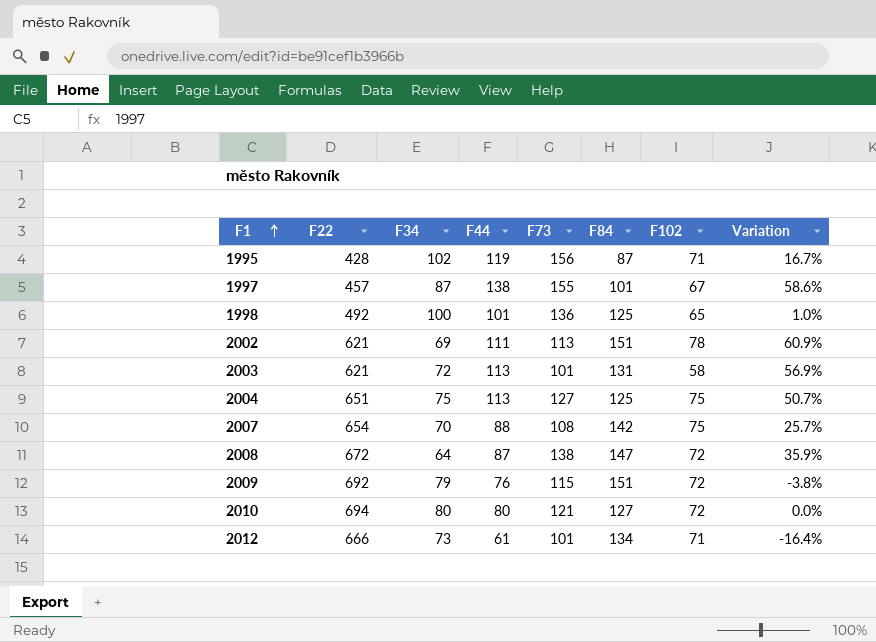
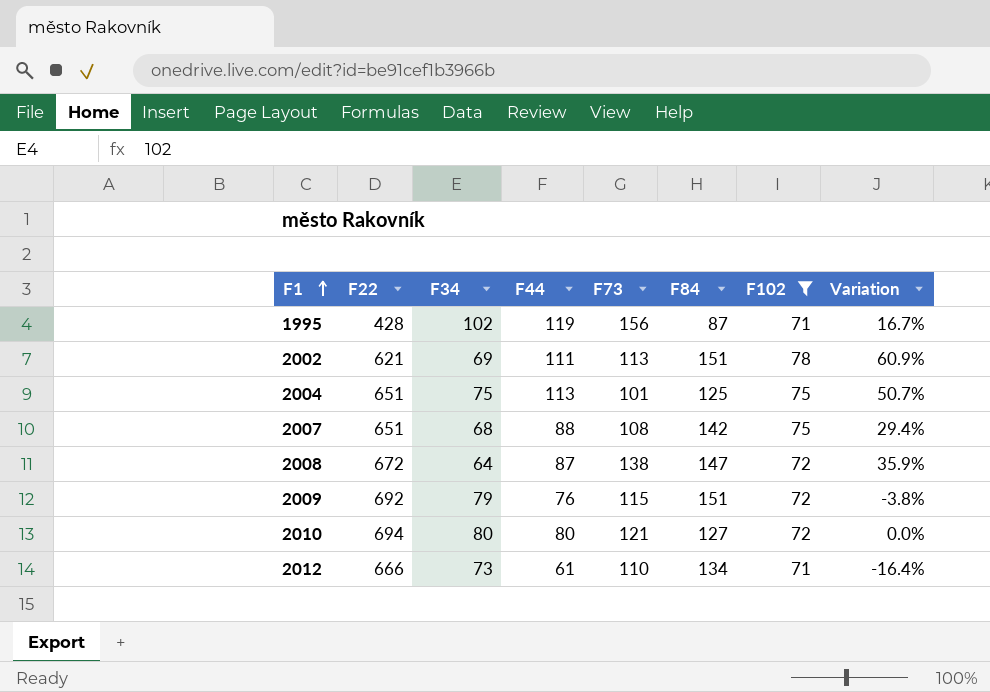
filter: none -> F102 >= 71
2004 | F73: 127 -> 101
2007 | F22: 654 -> 651
2007 | F34: 70 -> 68
2007 | Variation: 25.7% -> 29.4%
2012 | F73: 101 -> 110

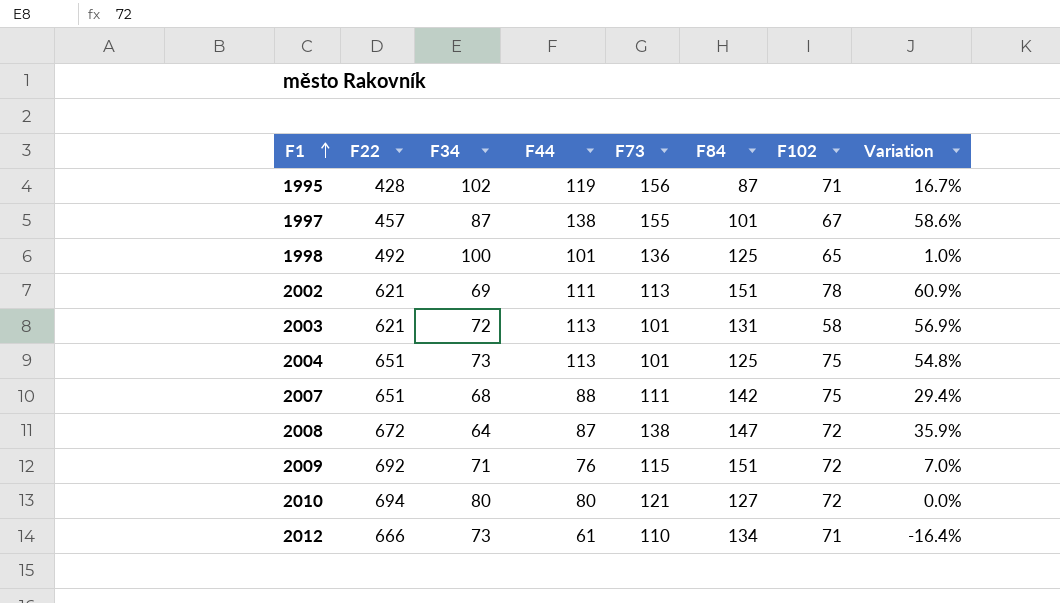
filter: F102 >= 71 -> none
2004 | F34: 75 -> 73
2004 | Variation: 50.7% -> 54.8%
2007 | F73: 108 -> 111
2009 | F34: 79 -> 71
2009 | Variation: -3.8% -> 7.0%

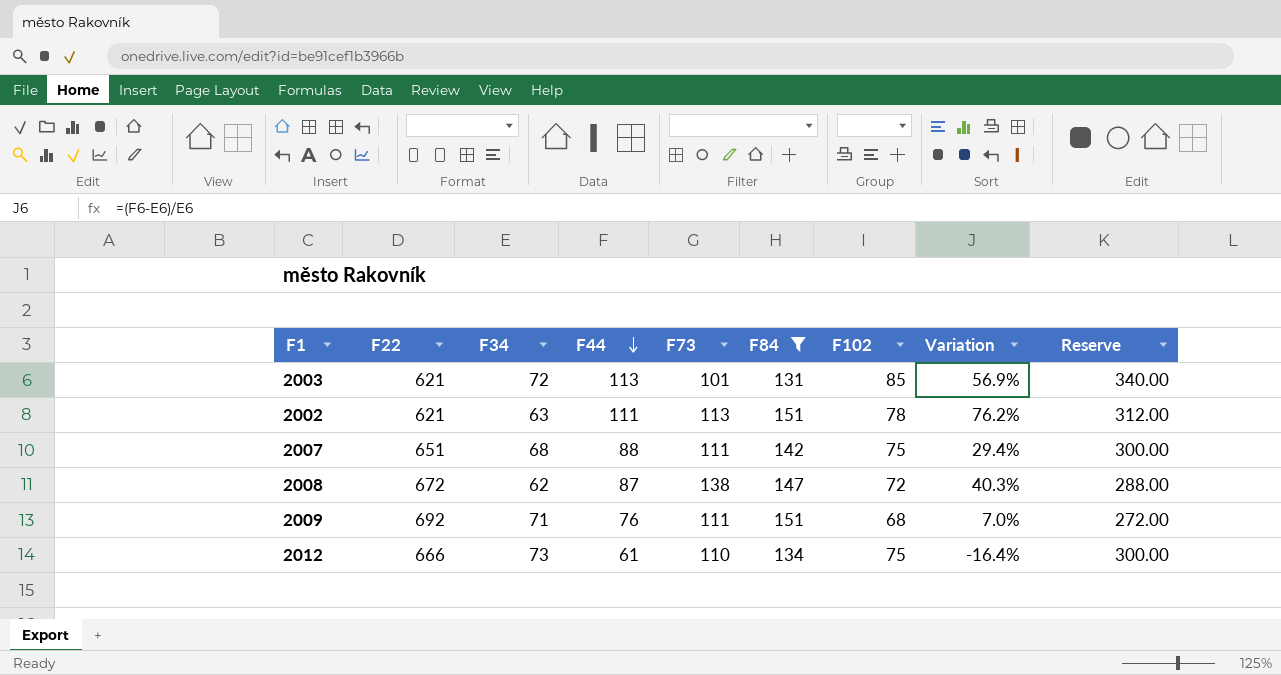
filter: none -> F84 >= 131
row order: F1 ascending -> F44 descending
column Reserve | formula: none -> [F102] * 4
2003 | F102: 58 -> 85
2002 | F34: 69 -> 63
2002 | Variation: 60.9% -> 76.2%
2008 | F34: 64 -> 62
2008 | Variation: 35.9% -> 40.3%
2009 | F73: 115 -> 111
2009 | F102: 72 -> 68
2012 | F102: 71 -> 75

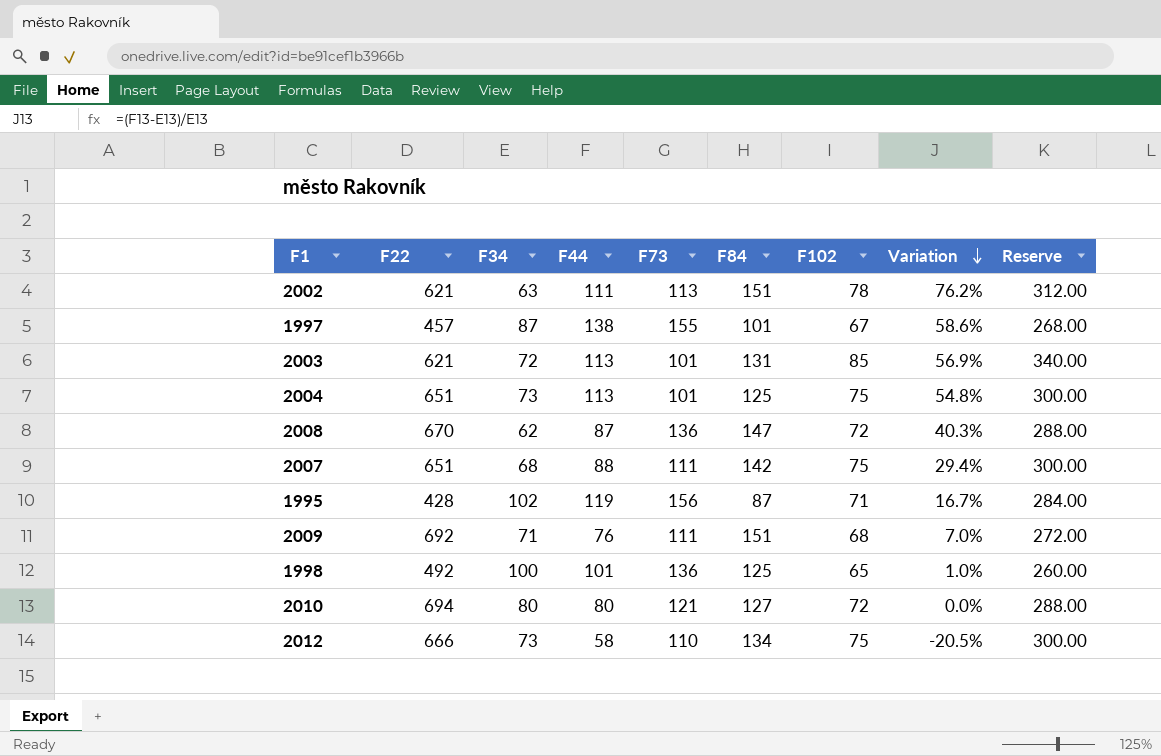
filter: F84 >= 131 -> none
row order: F44 descending -> Variation descending
2008 | F22: 672 -> 670
2008 | F73: 138 -> 136
2012 | F44: 61 -> 58
2012 | Variation: -16.4% -> -20.5%

